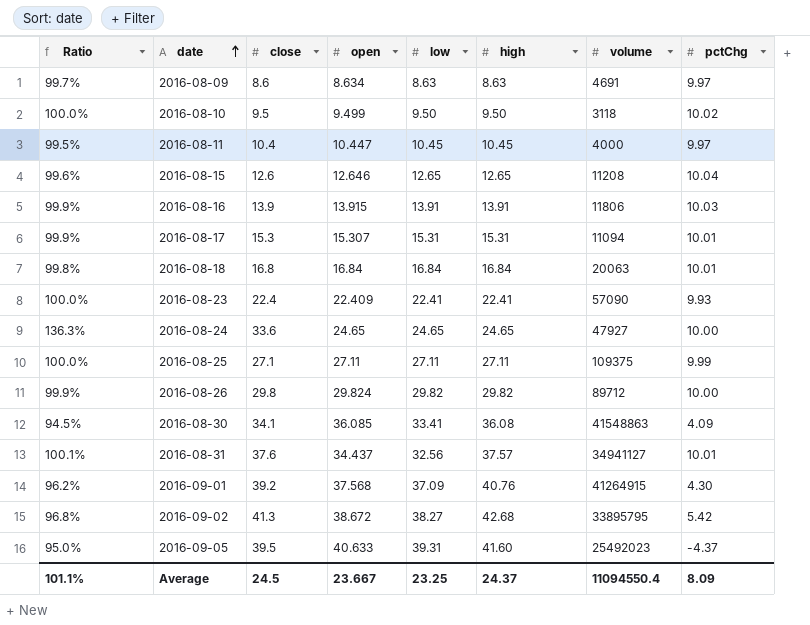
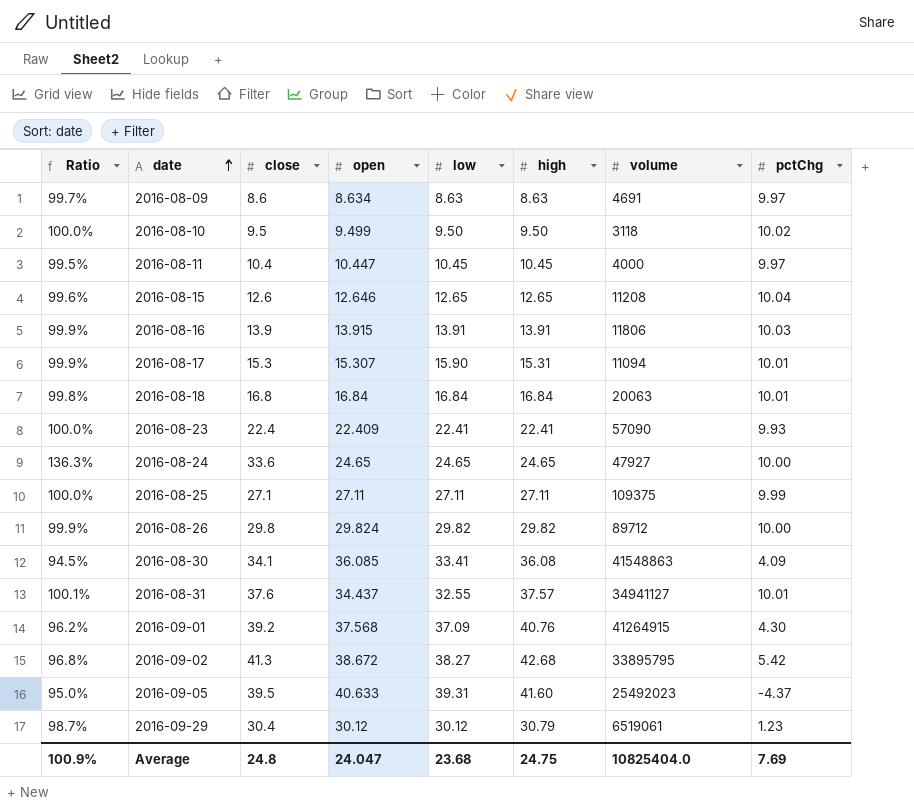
2016-08-17 | low: 15.31 -> 15.90
2016-08-31 | low: 32.56 -> 32.55
row 2016-09-29: none -> 98.7% | 30.4 | 30.12 | 30.12 | 30.79 | 6519061 | 1.23
Average | Ratio: 101.1% -> 100.9%
Average | close: 24.5 -> 24.8
Average | open: 23.667 -> 24.047
Average | low: 23.25 -> 23.68
Average | high: 24.37 -> 24.75
Average | volume: 11094550.4 -> 10825404.0
Average | pctChg: 8.09 -> 7.69

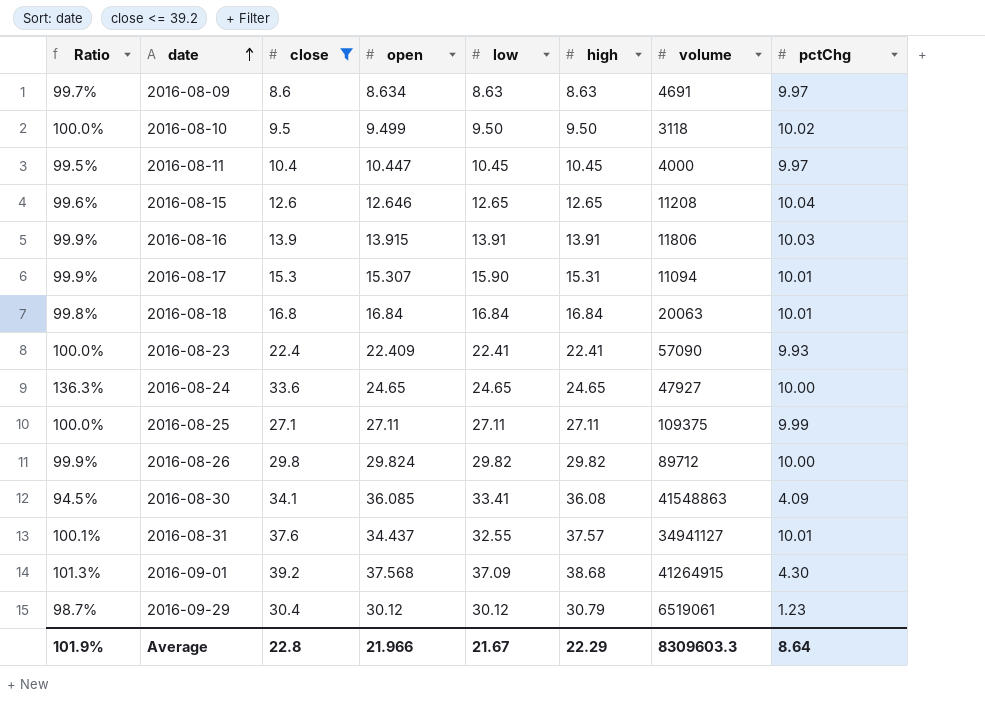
filter: none -> close <= 39.2
2016-09-01 | Ratio: 96.2% -> 101.3%
2016-09-01 | high: 40.76 -> 38.68
Average | Ratio: 100.9% -> 101.9%
Average | close: 24.8 -> 22.8
Average | open: 24.047 -> 21.966
Average | low: 23.68 -> 21.67
Average | high: 24.75 -> 22.29
Average | volume: 10825404.0 -> 8309603.3
Average | pctChg: 7.69 -> 8.64

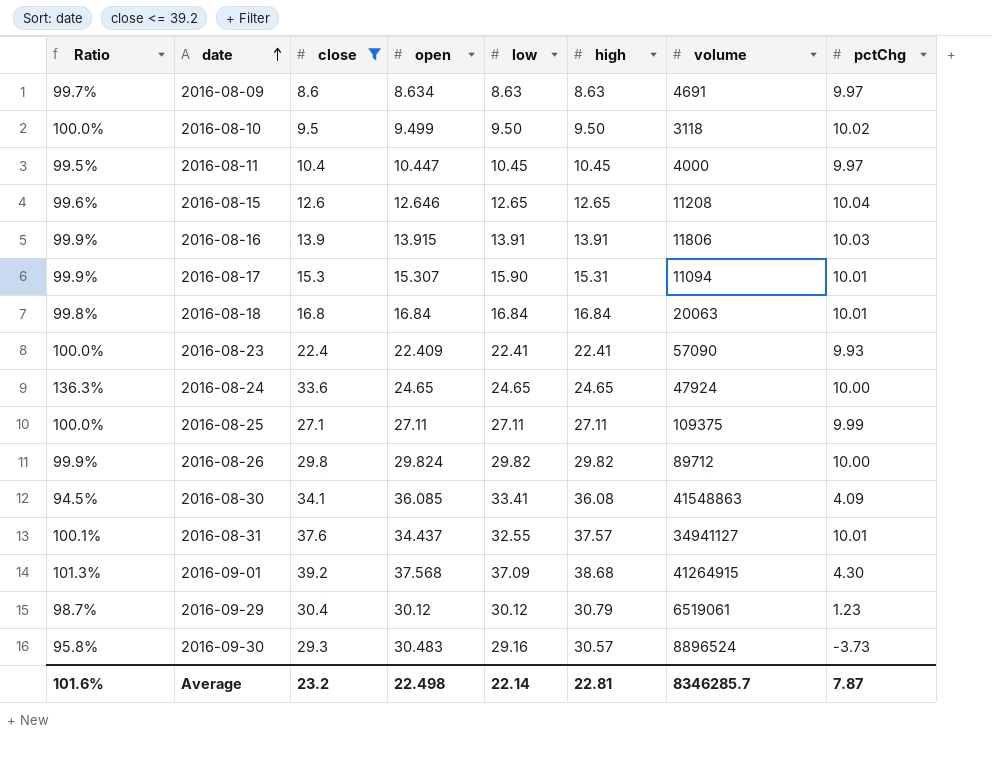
2016-08-24 | volume: 47927 -> 47924
row 2016-09-30: none -> 95.8% | 29.3 | 30.483 | 29.16 | 30.57 | 8896524 | -3.73
Average | Ratio: 101.9% -> 101.6%
Average | close: 22.8 -> 23.2
Average | open: 21.966 -> 22.498
Average | low: 21.67 -> 22.14
Average | high: 22.29 -> 22.81
Average | volume: 8309603.3 -> 8346285.7
Average | pctChg: 8.64 -> 7.87

